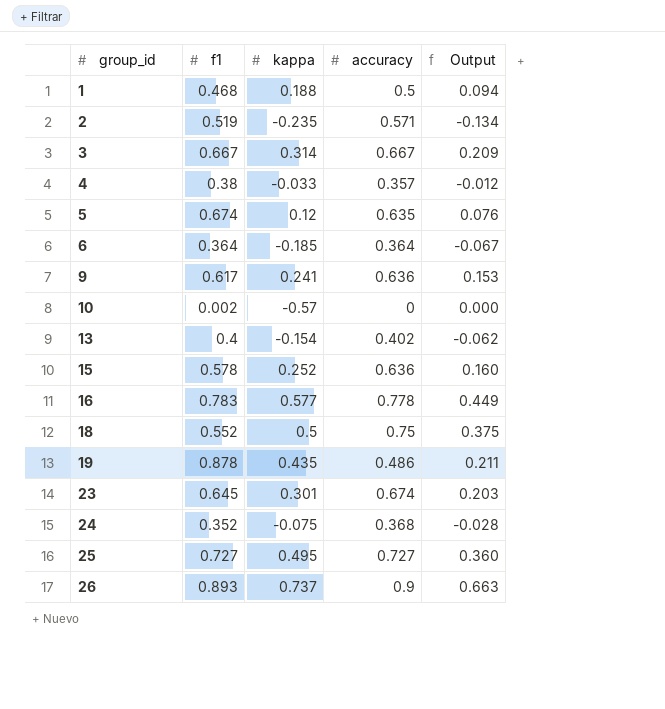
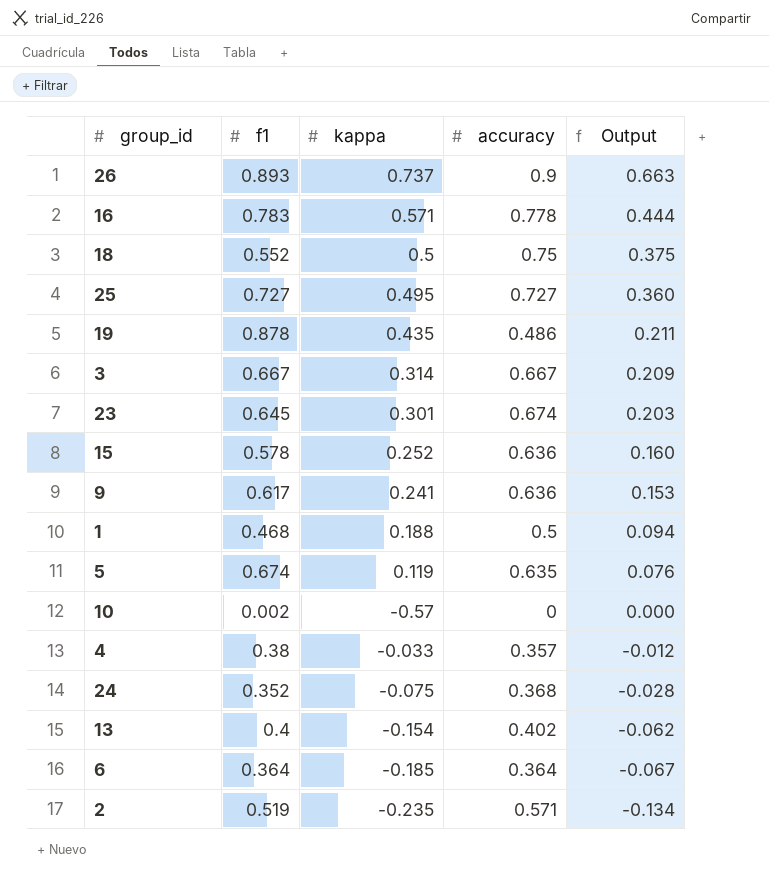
row order: group_id ascending -> Output descending
16 | kappa: 0.577 -> 0.571
16 | Output: 0.449 -> 0.444
5 | kappa: 0.12 -> 0.119

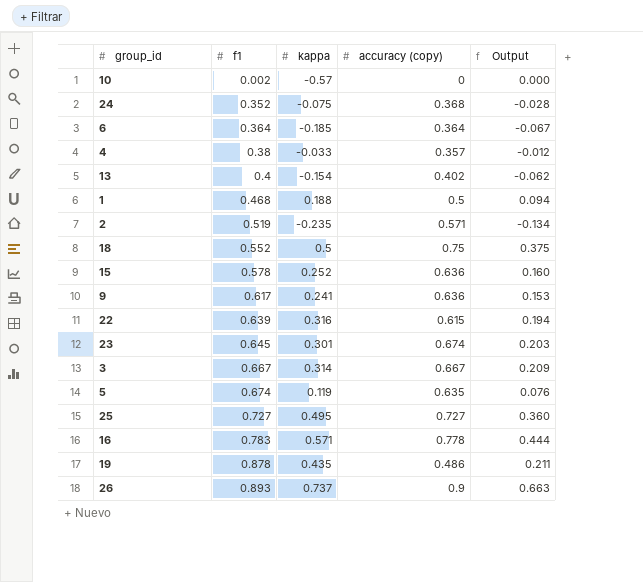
row order: Output descending -> f1 ascending
column name: accuracy -> accuracy (copy)
row 22: none -> 0.639 | 0.316 | 0.615 | 0.194

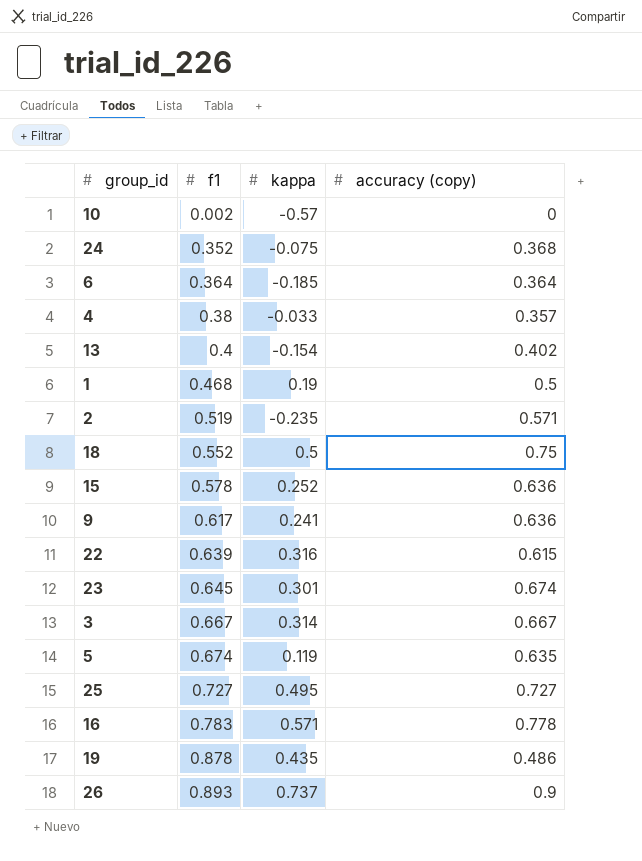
column Output | formula: [kappa] * [accuracy (copy)] -> none
1 | kappa: 0.188 -> 0.19

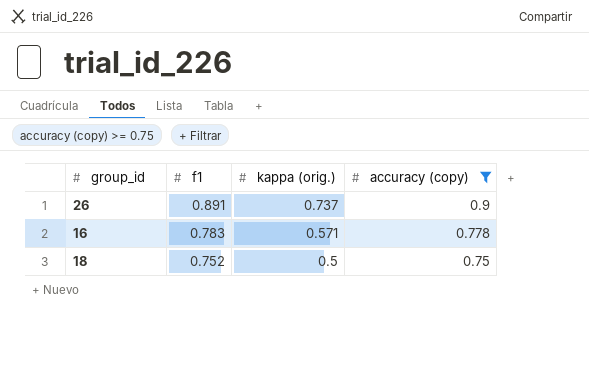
filter: none -> accuracy (copy) >= 0.75
row order: f1 ascending -> f1 descending
column name: kappa -> kappa (orig.)
26 | f1: 0.893 -> 0.891
18 | f1: 0.552 -> 0.752

